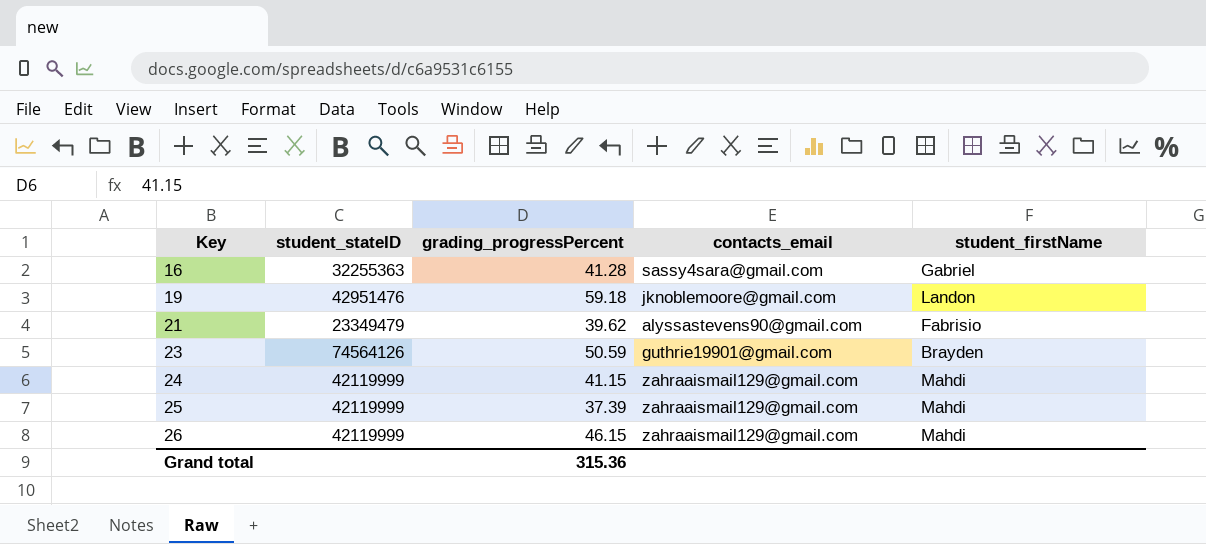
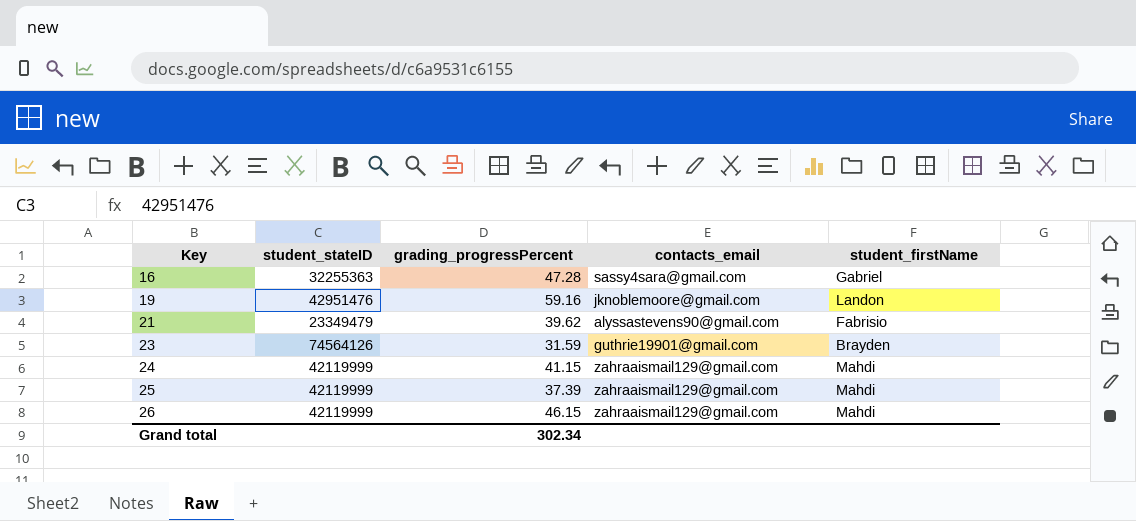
16 | grading_progressPercent: 41.28 -> 47.28
19 | grading_progressPercent: 59.18 -> 59.16
23 | grading_progressPercent: 50.59 -> 31.59
Grand total | grading_progressPercent: 315.36 -> 302.34

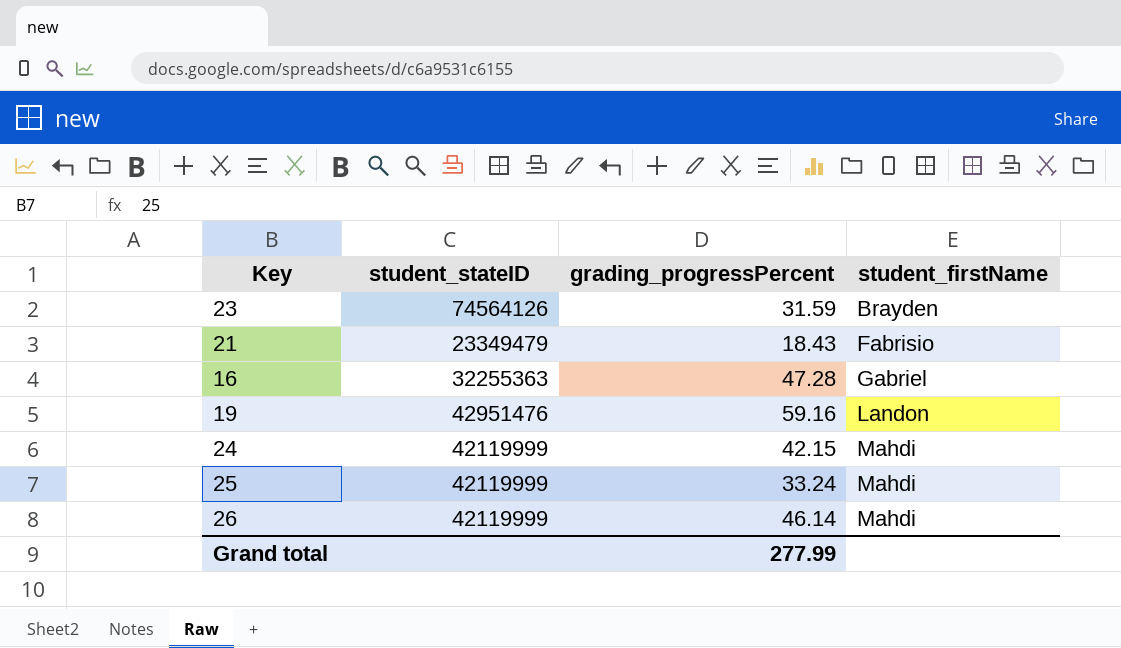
row order: Key ascending -> student_firstName ascending
column contacts_email | position: 4 -> none
21 | grading_progressPercent: 39.62 -> 18.43
24 | grading_progressPercent: 41.15 -> 42.15
25 | grading_progressPercent: 37.39 -> 33.24
26 | grading_progressPercent: 46.15 -> 46.14
Grand total | grading_progressPercent: 302.34 -> 277.99

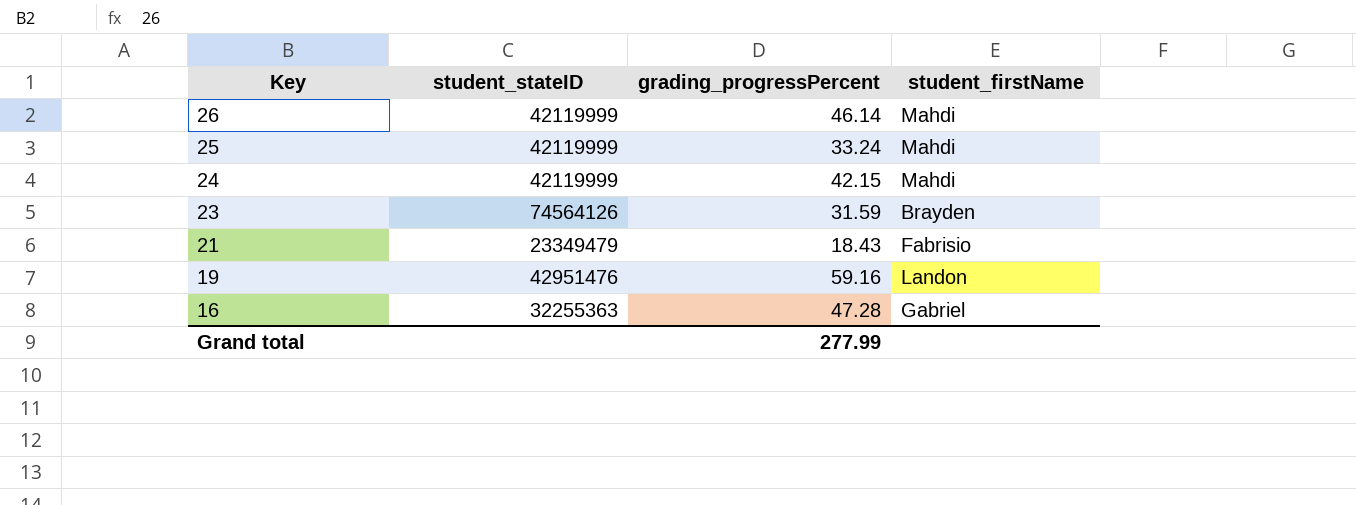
row order: student_firstName ascending -> Key descending

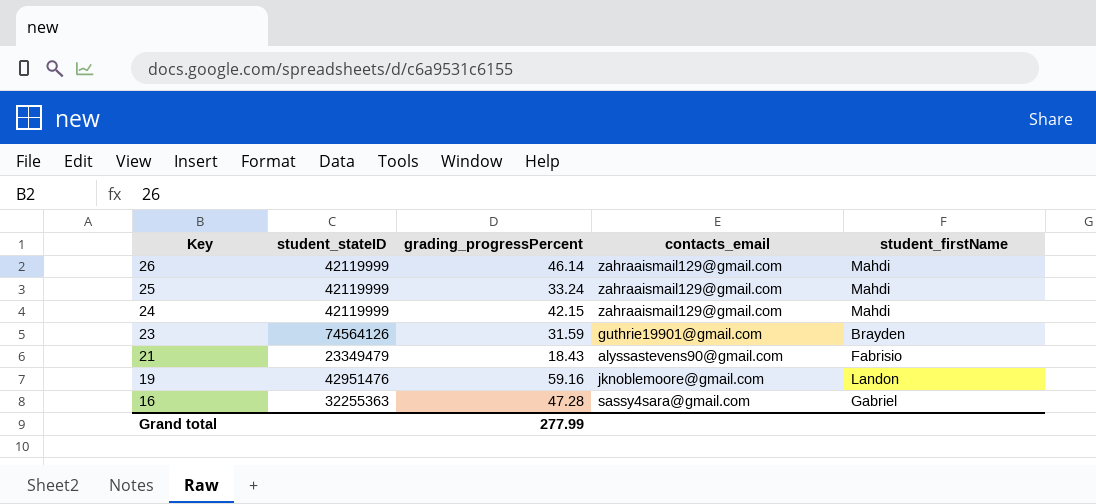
column contacts_email | position: none -> 4

